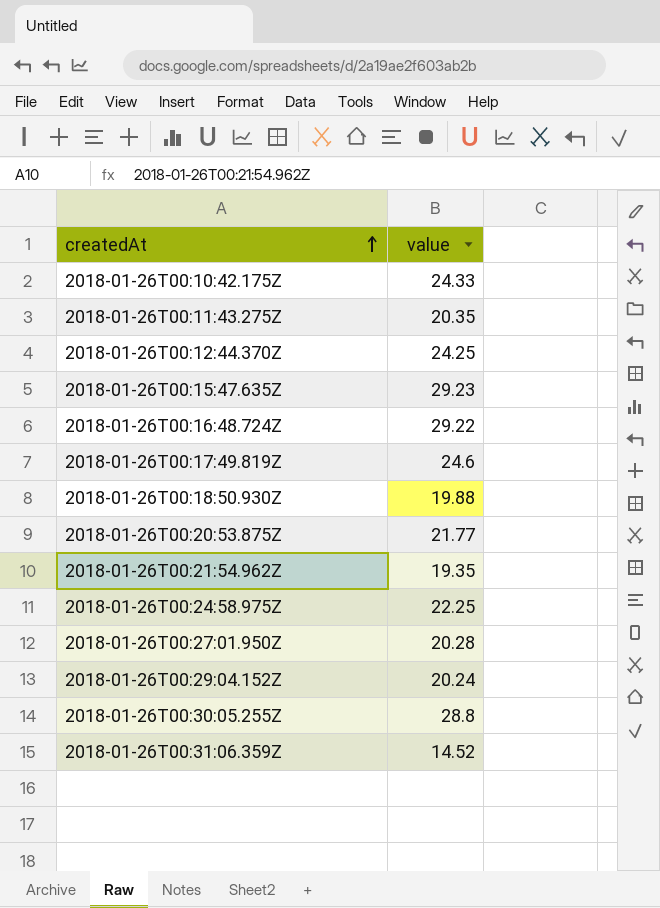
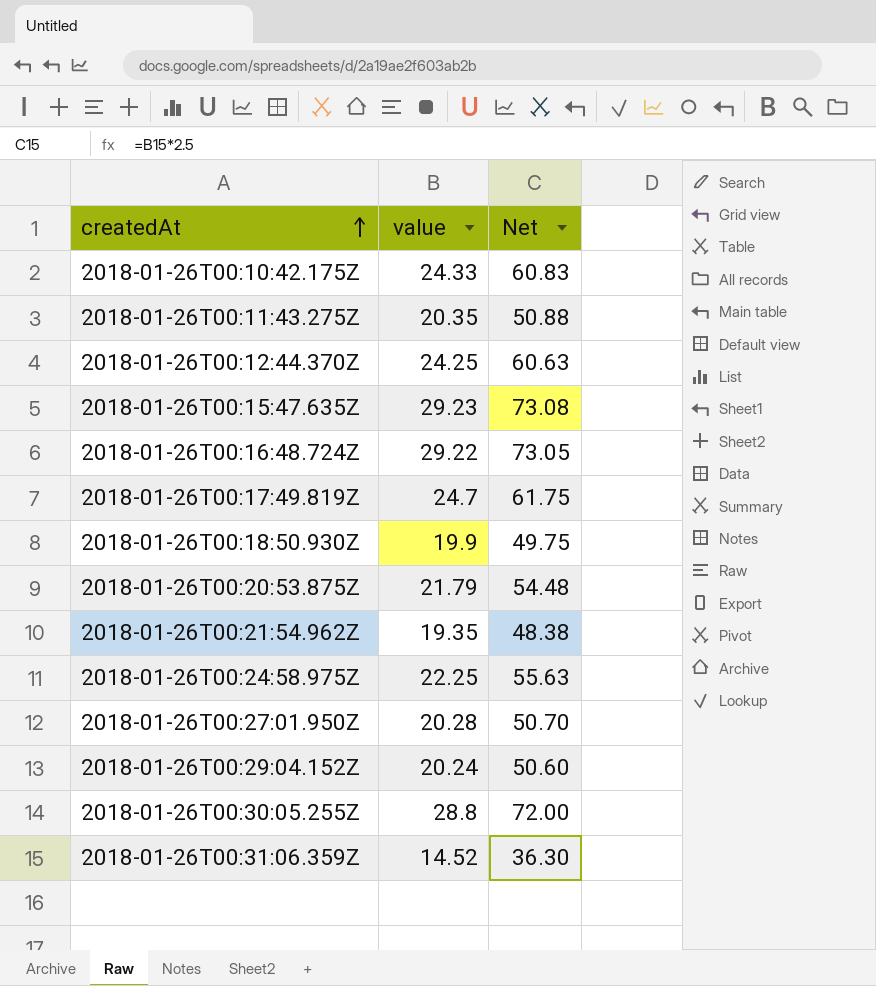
column Net | formula: none -> [value] * 2.5
2018-01-26T00:17:49.819Z | value: 24.6 -> 24.7
2018-01-26T00:18:50.930Z | value: 19.88 -> 19.9
2018-01-26T00:20:53.875Z | value: 21.77 -> 21.79

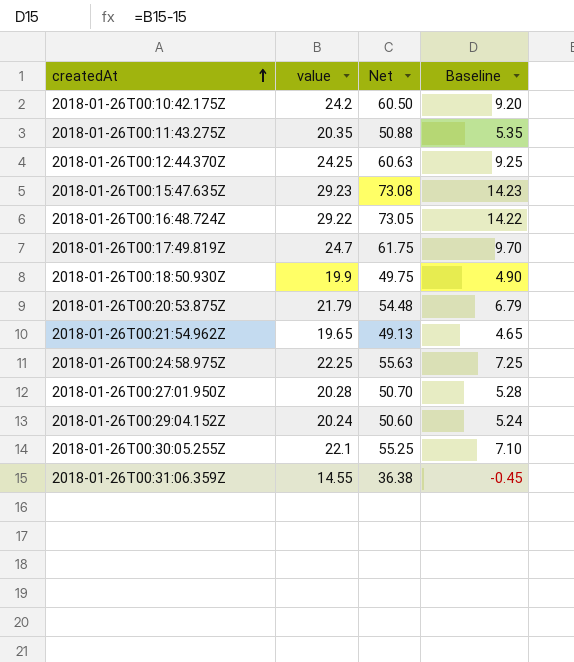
column Baseline | formula: none -> [value] - 15
2018-01-26T00:10:42.175Z | value: 24.33 -> 24.2
2018-01-26T00:10:42.175Z | Net: 60.83 -> 60.50
2018-01-26T00:21:54.962Z | value: 19.35 -> 19.65
2018-01-26T00:21:54.962Z | Net: 48.38 -> 49.13
2018-01-26T00:30:05.255Z | value: 28.8 -> 22.1
2018-01-26T00:30:05.255Z | Net: 72.00 -> 55.25
2018-01-26T00:31:06.359Z | value: 14.52 -> 14.55
2018-01-26T00:31:06.359Z | Net: 36.30 -> 36.38

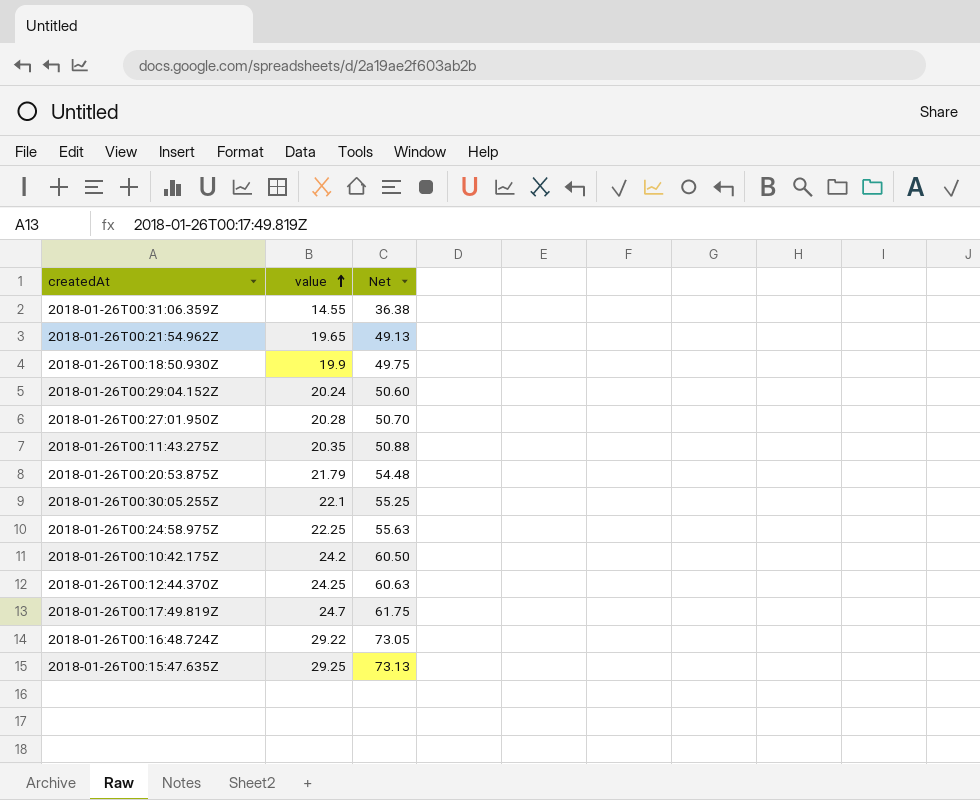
row order: createdAt ascending -> value ascending
column Baseline | formula: [value] - 15 -> none
2018-01-26T00:15:47.635Z | value: 29.23 -> 29.25
2018-01-26T00:15:47.635Z | Net: 73.08 -> 73.13

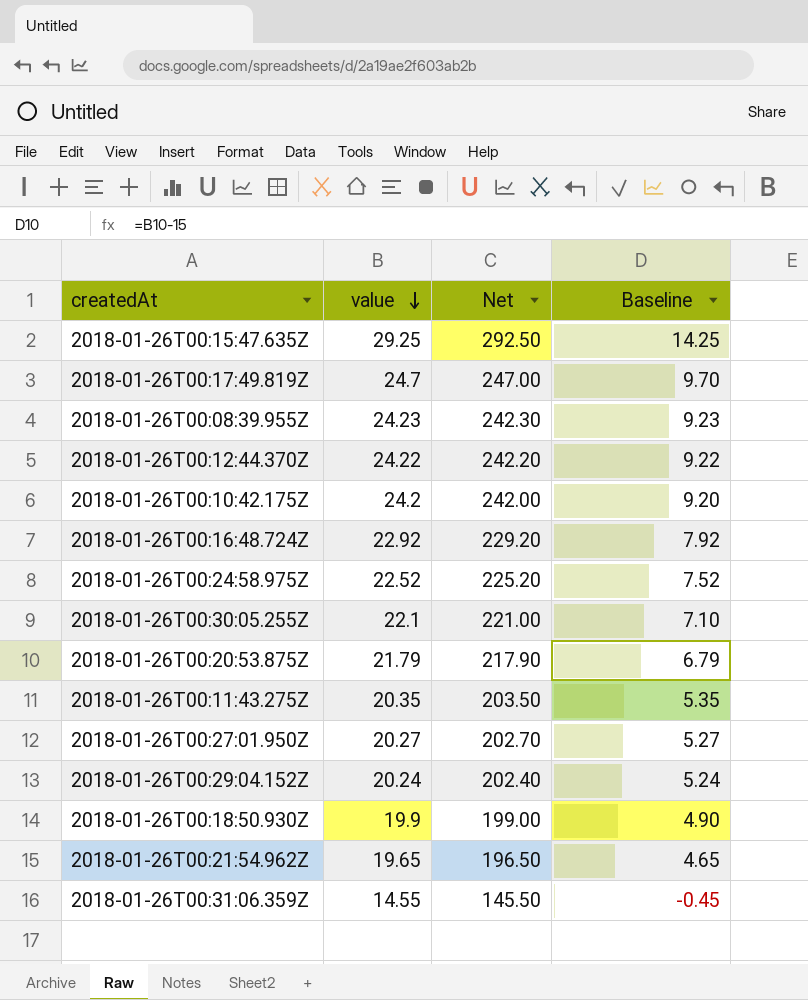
row order: value ascending -> value descending
column Net | formula: [value] * 2.5 -> [value] * 10
column Baseline | formula: none -> [value] - 15
row 2018-01-26T00:08:39.955Z: none -> 24.23 | 242.30 | 9.23
2018-01-26T00:12:44.370Z | value: 24.25 -> 24.22
2018-01-26T00:16:48.724Z | value: 29.22 -> 22.92
2018-01-26T00:24:58.975Z | value: 22.25 -> 22.52
2018-01-26T00:27:01.950Z | value: 20.28 -> 20.27

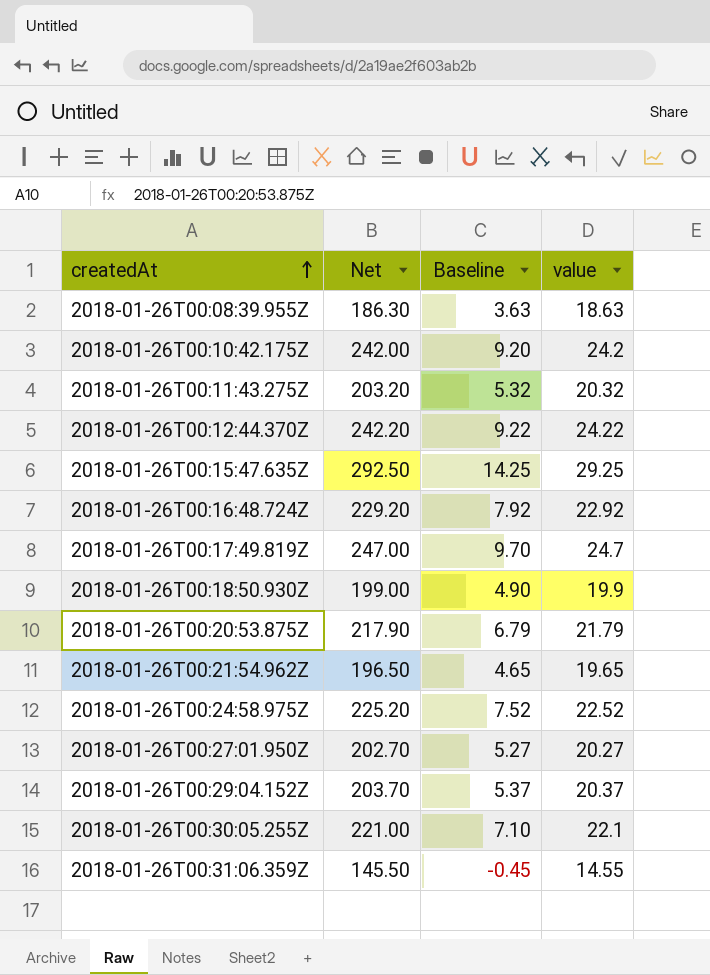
row order: value descending -> createdAt ascending
column value | position: 2 -> 4
2018-01-26T00:08:39.955Z | Net: 242.30 -> 186.30
2018-01-26T00:08:39.955Z | Baseline: 9.23 -> 3.63
2018-01-26T00:08:39.955Z | value: 24.23 -> 18.63
2018-01-26T00:11:43.275Z | Net: 203.50 -> 203.20
2018-01-26T00:11:43.275Z | Baseline: 5.35 -> 5.32
2018-01-26T00:11:43.275Z | value: 20.35 -> 20.32
2018-01-26T00:29:04.152Z | Net: 202.40 -> 203.70
2018-01-26T00:29:04.152Z | Baseline: 5.24 -> 5.37
2018-01-26T00:29:04.152Z | value: 20.24 -> 20.37

